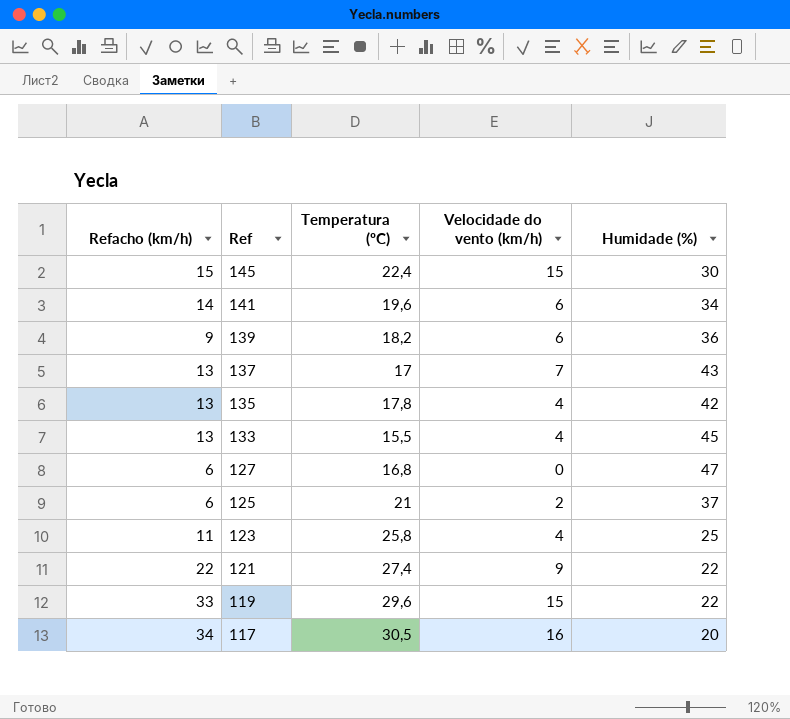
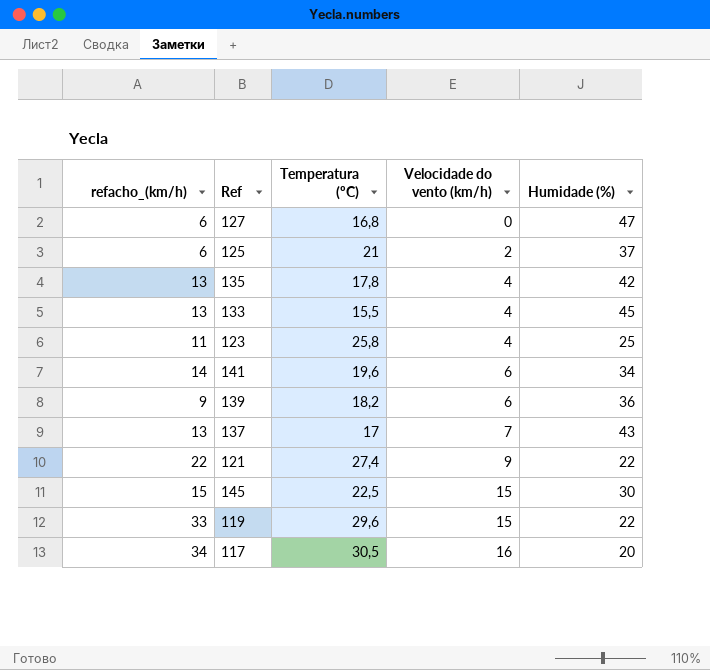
row order: Ref descending -> Velocidade do vento (km/h) ascending
column name: Refacho (km/h) -> refacho_(km/h)
145 | Temperatura (ºC): 22,4 -> 22,5

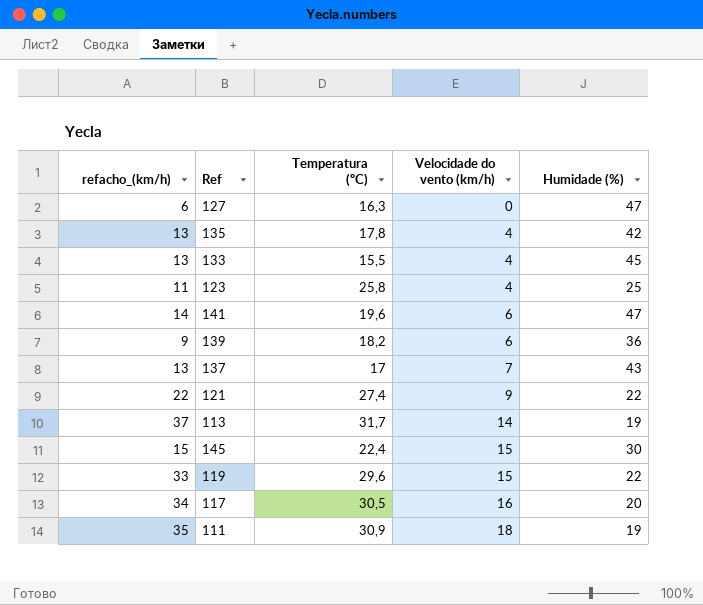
row 125: 6 | 21 | 2 | 37 -> none
127 | Temperatura (ºC): 16,8 -> 16,3
141 | Humidade (%): 34 -> 47
row 113: none -> 37 | 31,7 | 14 | 19
145 | Temperatura (ºC): 22,5 -> 22,4
row 111: none -> 35 | 30,9 | 18 | 19

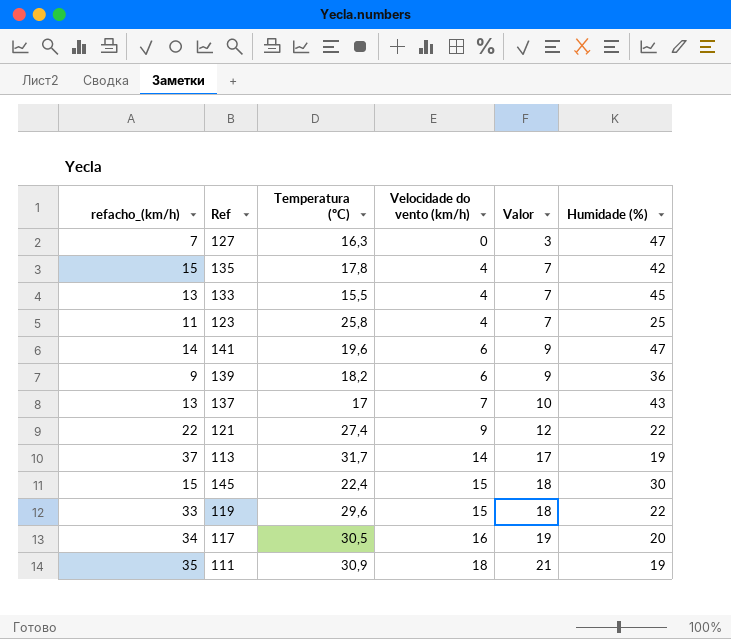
column Valor | formula: none -> [Velocidade do vento (km/h)] + 3
127 | refacho_(km/h): 6 -> 7
135 | refacho_(km/h): 13 -> 15

